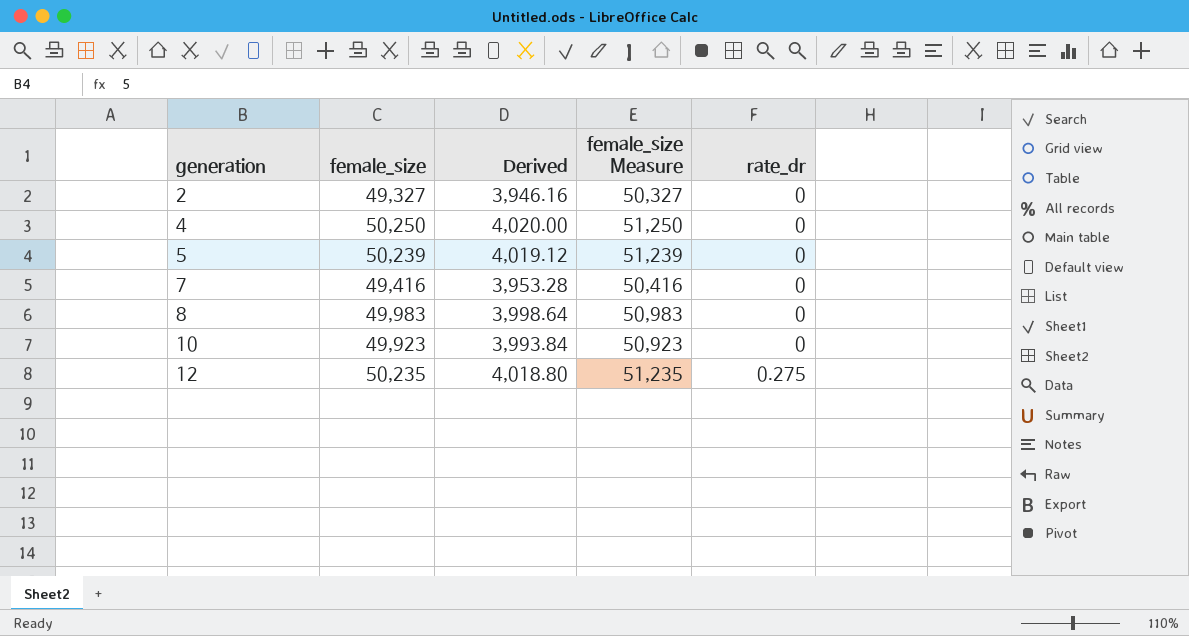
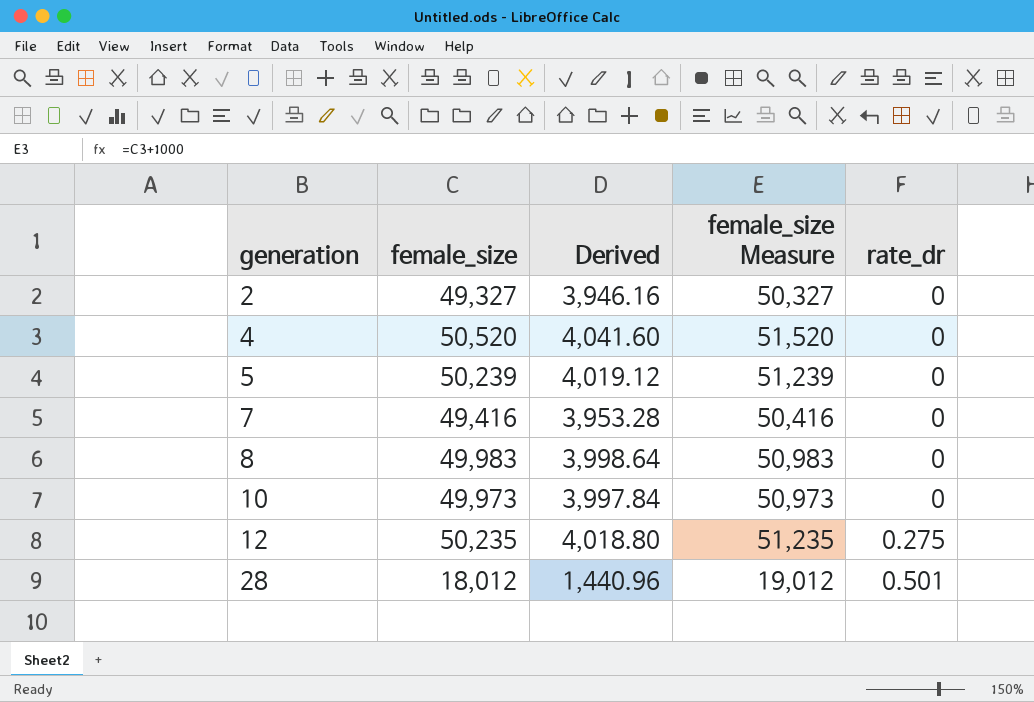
4 | female_size: 50,250 -> 50,520
4 | Derived: 4,020.00 -> 4,041.60
4 | female_size Measure: 51,250 -> 51,520
10 | female_size: 49,923 -> 49,973
10 | Derived: 3,993.84 -> 3,997.84
10 | female_size Measure: 50,923 -> 50,973
row 28: none -> 18,012 | 1,440.96 | 19,012 | 0.501

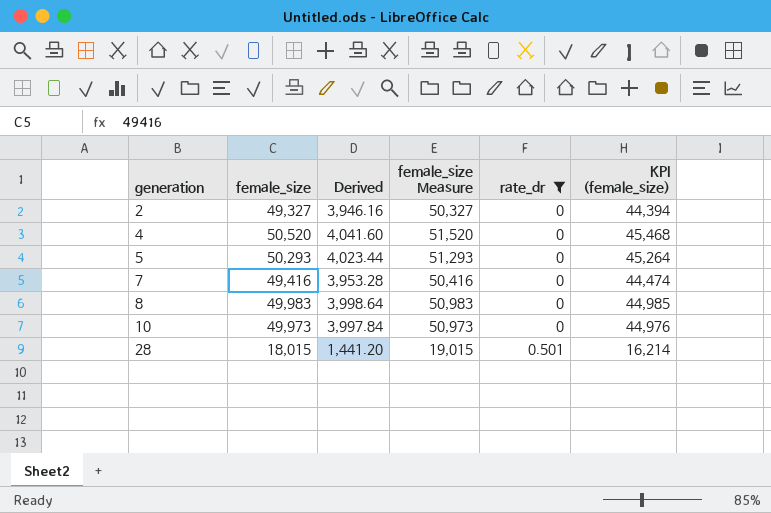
filter: none -> rate_dr != 0.275
column KPI (female_size) | formula: none -> [female_size] * 0.9
5 | female_size: 50,239 -> 50,293
5 | Derived: 4,019.12 -> 4,023.44
5 | female_size Measure: 51,239 -> 51,293
28 | female_size: 18,012 -> 18,015
28 | Derived: 1,440.96 -> 1,441.20
28 | female_size Measure: 19,012 -> 19,015

